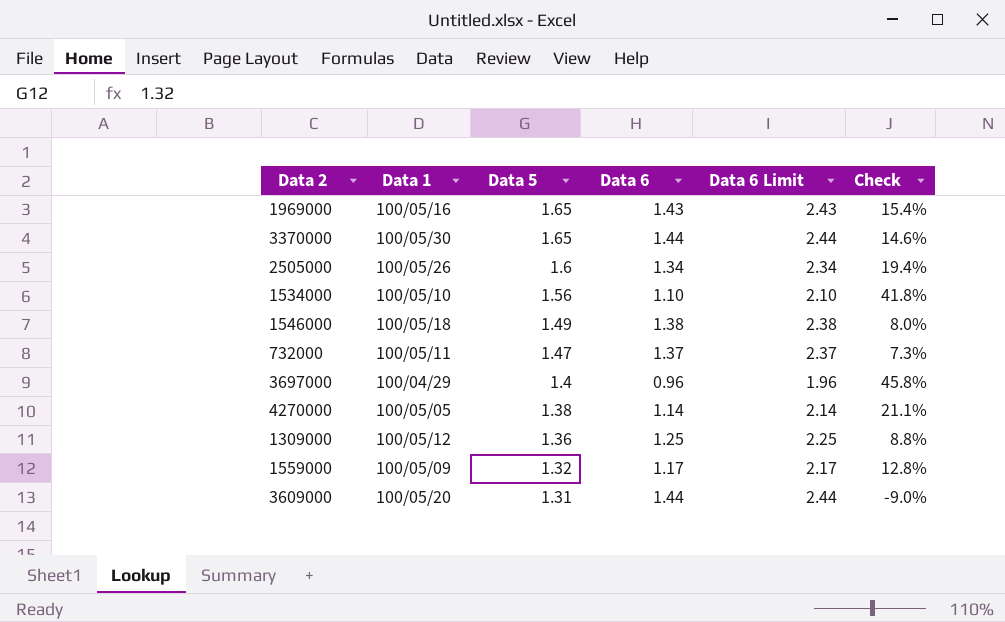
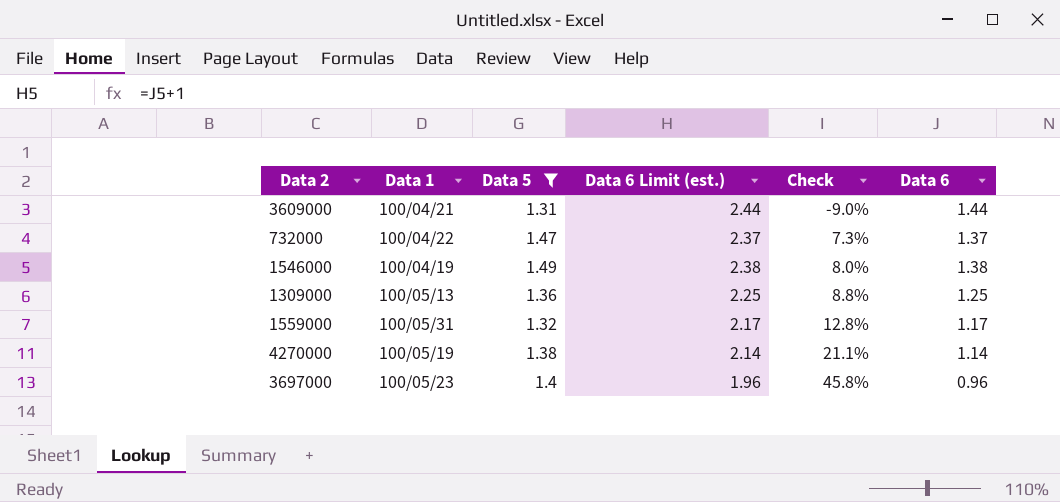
filter: none -> Data 5 <= 1.49
row order: Data 5 descending -> Check ascending
column name: Data 6 Limit -> Data 6 Limit (est.)
column Data 6 | position: 4 -> 6
3609000 | Data 1: 100/05/20 -> 100/04/21
732000 | Data 1: 100/05/11 -> 100/04/22
1546000 | Data 1: 100/05/18 -> 100/04/19
1309000 | Data 1: 100/05/12 -> 100/05/13
1559000 | Data 1: 100/05/09 -> 100/05/31
4270000 | Data 1: 100/05/05 -> 100/05/19
3697000 | Data 1: 100/04/29 -> 100/05/23

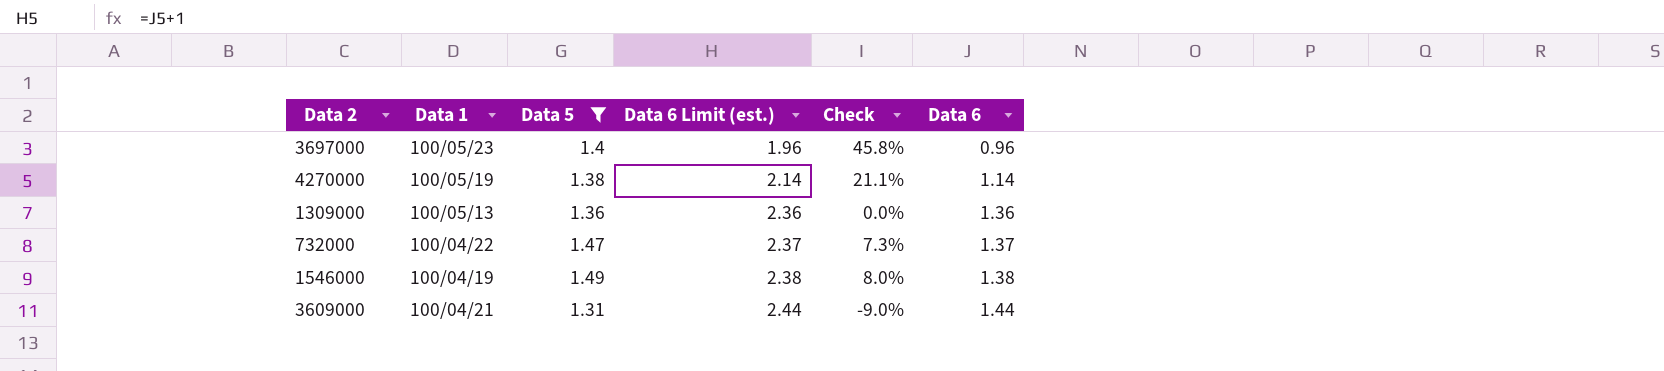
row order: Check ascending -> Data 6 Limit (est.) ascending
row 1559000: 100/05/31 | 1.32 | 2.17 | 12.8% | 1.17 -> none
1309000 | Data 6 Limit (est.): 2.25 -> 2.36
1309000 | Check: 8.8% -> 0.0%
1309000 | Data 6: 1.25 -> 1.36

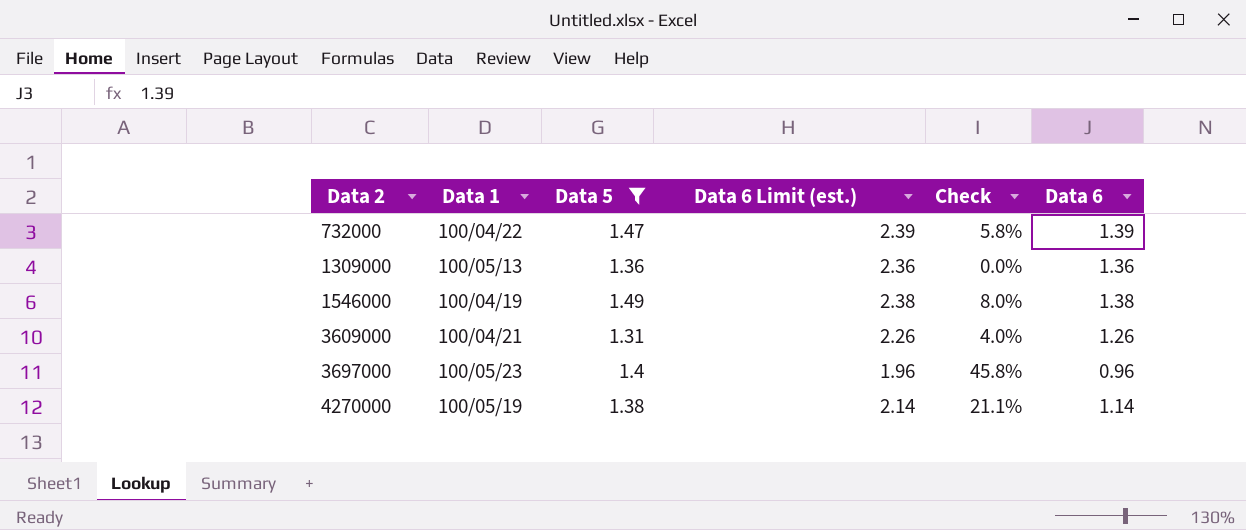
row order: Data 6 Limit (est.) ascending -> Data 2 ascending
732000 | Data 6 Limit (est.): 2.37 -> 2.39
732000 | Check: 7.3% -> 5.8%
732000 | Data 6: 1.37 -> 1.39
3609000 | Data 6 Limit (est.): 2.44 -> 2.26
3609000 | Check: -9.0% -> 4.0%
3609000 | Data 6: 1.44 -> 1.26

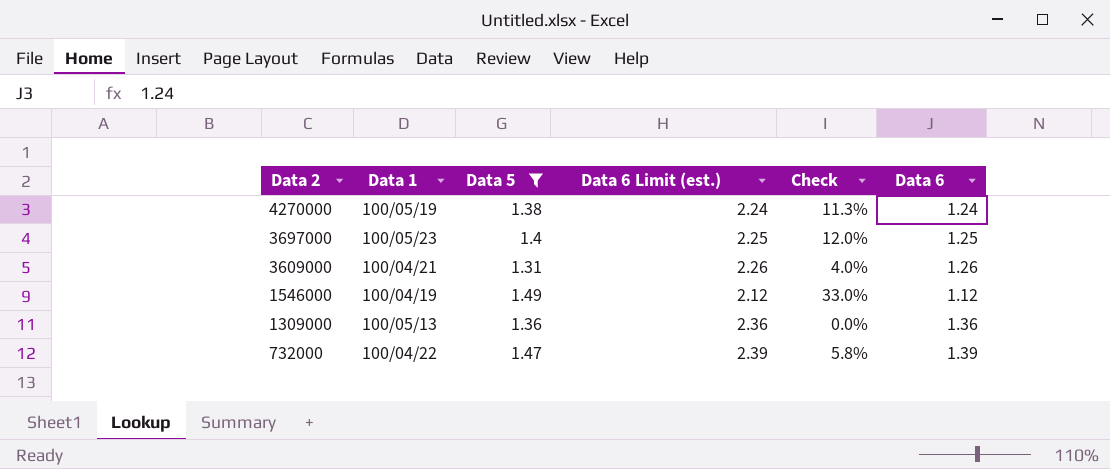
row order: Data 2 ascending -> Data 2 descending
4270000 | Data 6 Limit (est.): 2.14 -> 2.24
4270000 | Check: 21.1% -> 11.3%
4270000 | Data 6: 1.14 -> 1.24
3697000 | Data 6 Limit (est.): 1.96 -> 2.25
3697000 | Check: 45.8% -> 12.0%
3697000 | Data 6: 0.96 -> 1.25
1546000 | Data 6 Limit (est.): 2.38 -> 2.12
1546000 | Check: 8.0% -> 33.0%
1546000 | Data 6: 1.38 -> 1.12

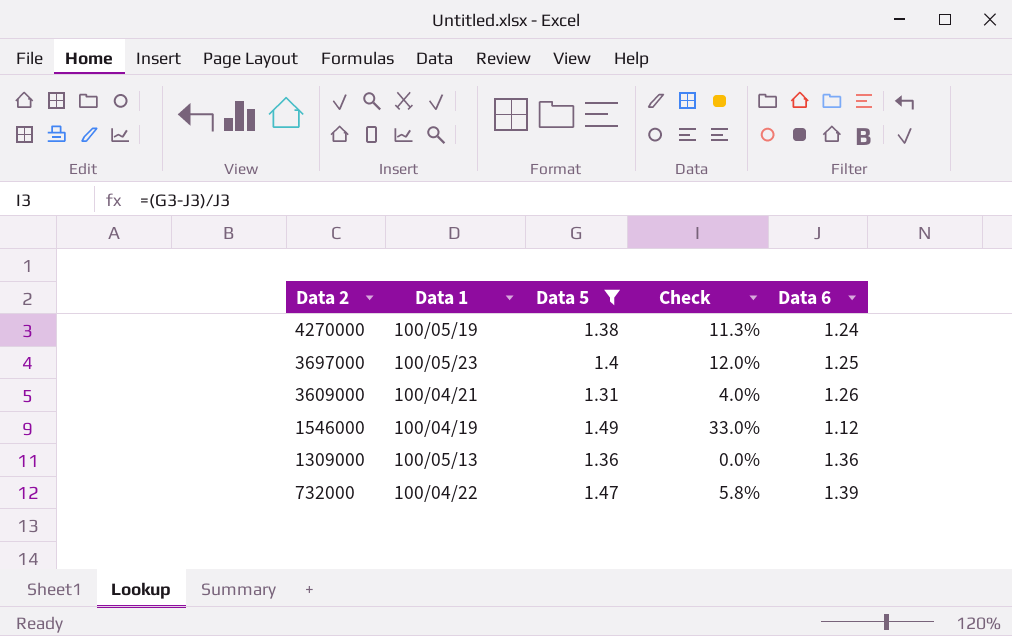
column Data 6 Limit (est.) | formula: [Data 6] + 1 -> none

